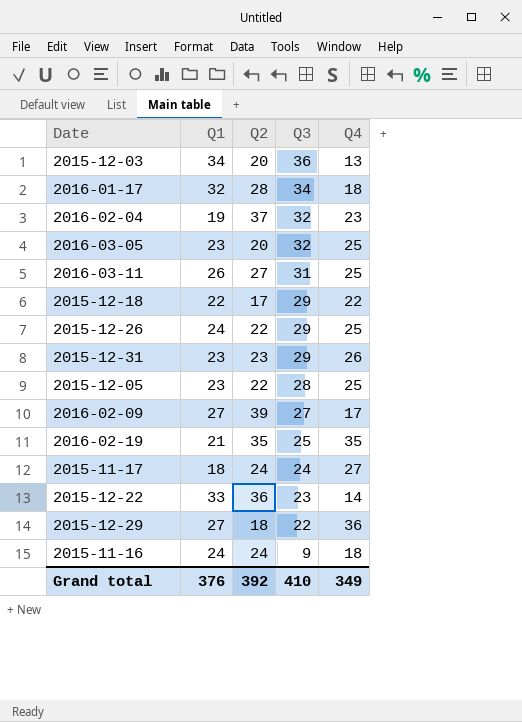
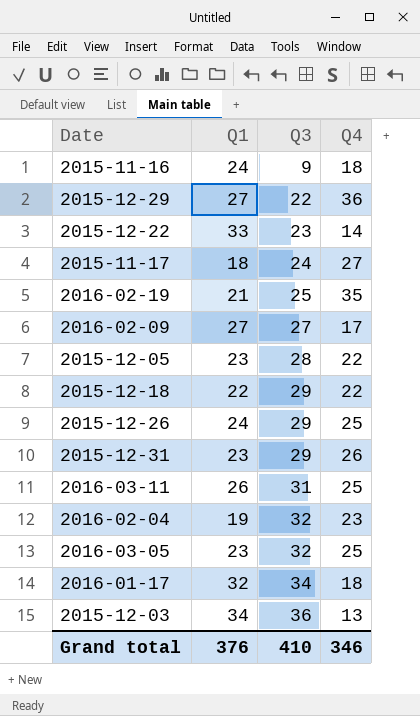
row order: Q3 descending -> Q3 ascending
column Q2 | position: 3 -> none
2015-12-05 | Q4: 25 -> 22
Grand total | Q4: 349 -> 346

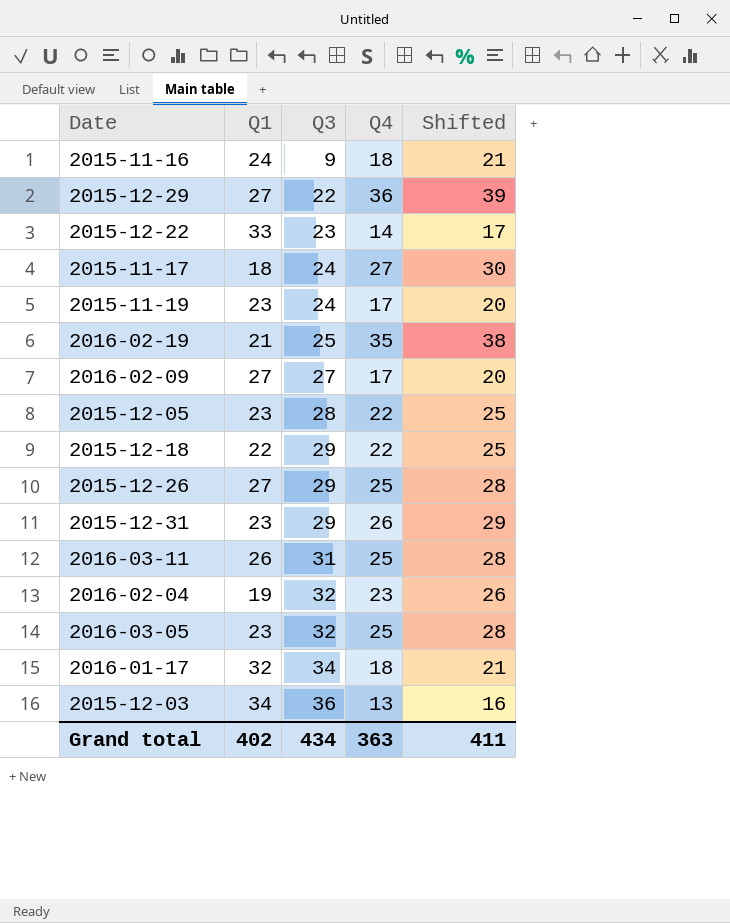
column Shifted | formula: none -> [Q4] + 3
row 2015-11-19: none -> 23 | 24 | 17 | 20
2015-12-26 | Q1: 24 -> 27
Grand total | Q1: 376 -> 402
Grand total | Q3: 410 -> 434
Grand total | Q4: 346 -> 363

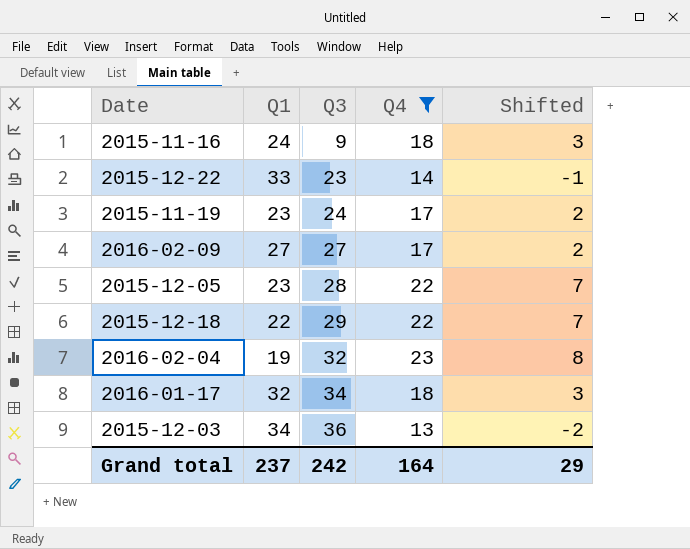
filter: none -> Q4 <= 23
column Shifted | formula: [Q4] + 3 -> [Q4] - 15
Grand total | Q1: 402 -> 237
Grand total | Q3: 434 -> 242
Grand total | Q4: 363 -> 164
Grand total | Shifted: 411 -> 29

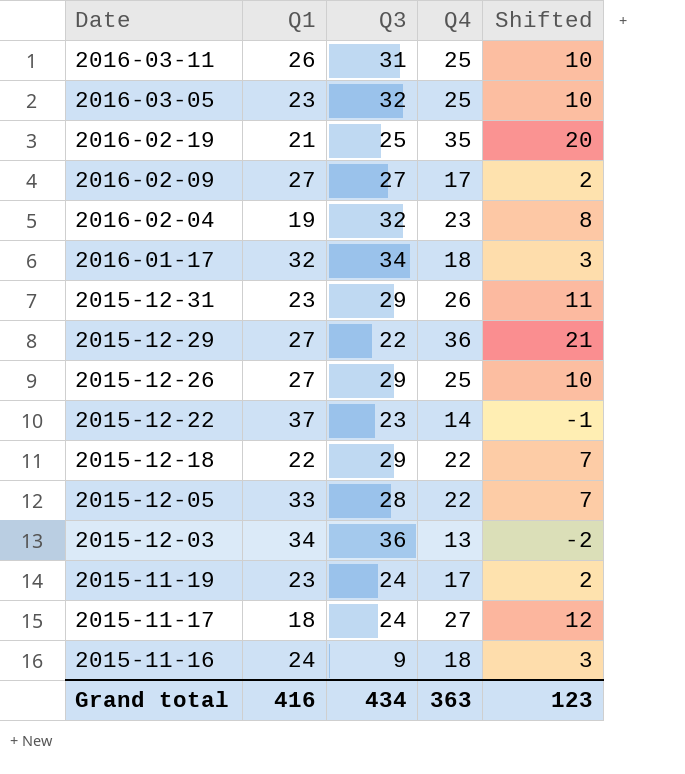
filter: Q4 <= 23 -> none
row order: Q3 ascending -> Date descending
2015-12-22 | Q1: 33 -> 37
2015-12-05 | Q1: 23 -> 33
Grand total | Q1: 237 -> 416
Grand total | Q3: 242 -> 434
Grand total | Q4: 164 -> 363
Grand total | Shifted: 29 -> 123

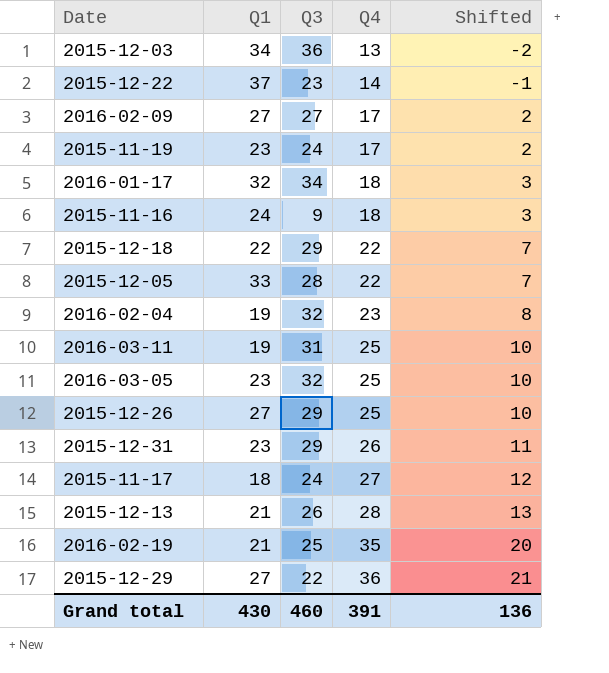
row order: Date descending -> Q4 ascending
2016-03-11 | Q1: 26 -> 19
row 2015-12-13: none -> 21 | 26 | 28 | 13
Grand total | Q1: 416 -> 430
Grand total | Q3: 434 -> 460
Grand total | Q4: 363 -> 391
Grand total | Shifted: 123 -> 136

